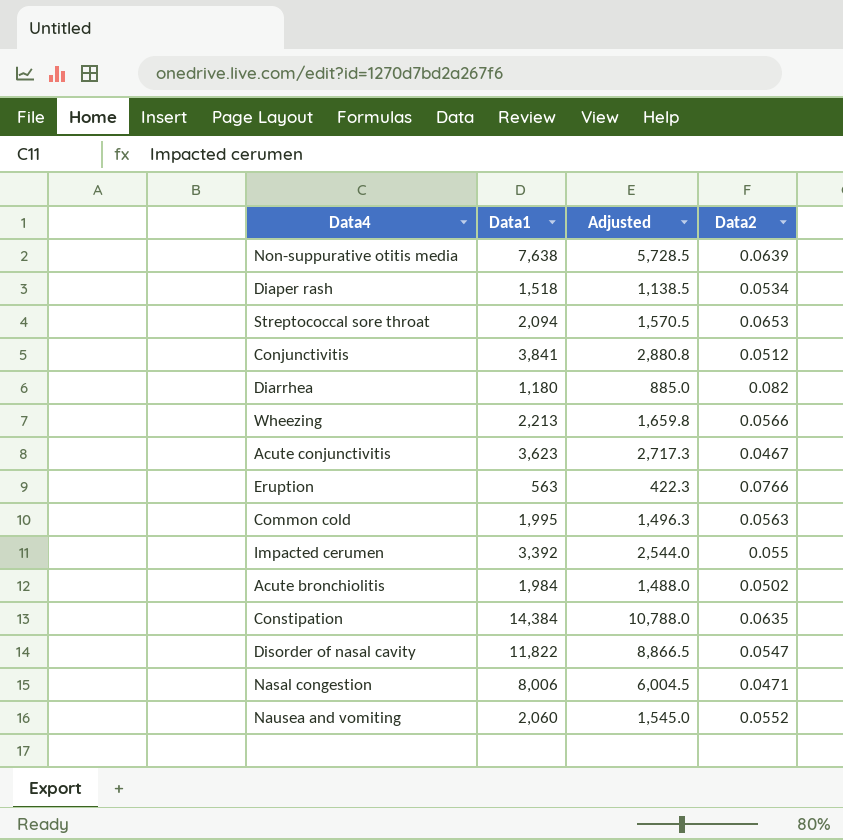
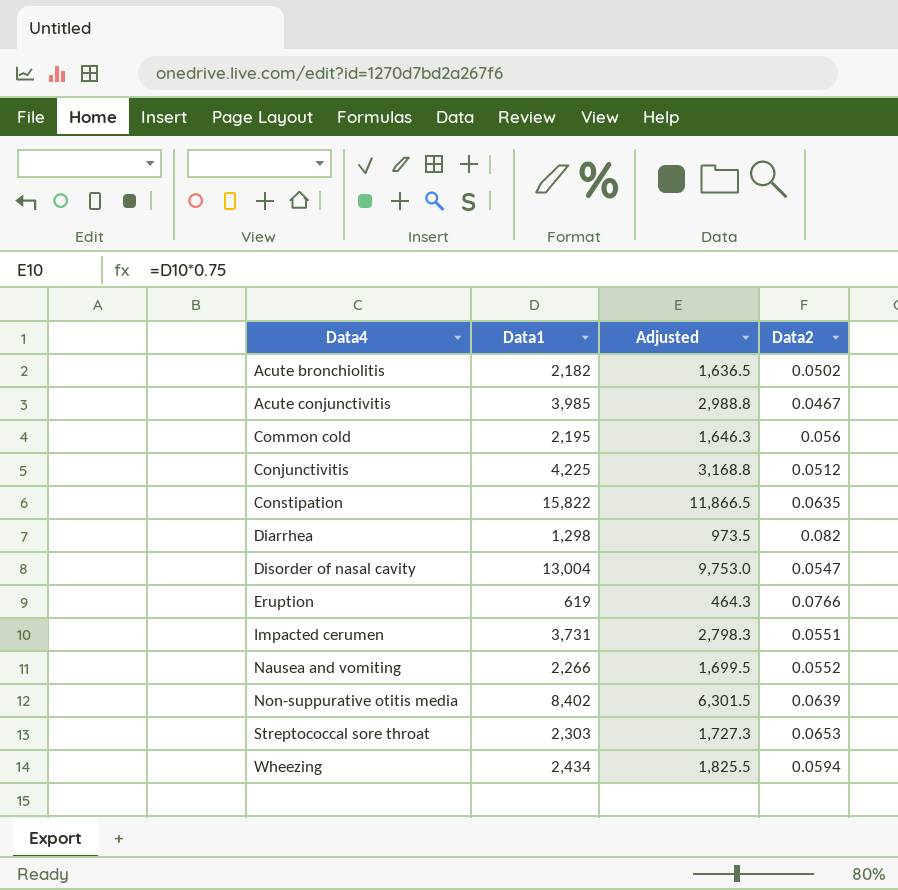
row order: none -> Data4 ascending
row Diaper rash: 1,518 | 1,138.5 | 0.0534 -> none
row Nasal congestion: 8,006 | 6,004.5 | 0.0471 -> none
Acute bronchiolitis | Data1: 1,984 -> 2,182
Acute bronchiolitis | Adjusted: 1,488.0 -> 1,636.5
Acute conjunctivitis | Data1: 3,623 -> 3,985
Acute conjunctivitis | Adjusted: 2,717.3 -> 2,988.8
Common cold | Data1: 1,995 -> 2,195
Common cold | Adjusted: 1,496.3 -> 1,646.3
Common cold | Data2: 0.0563 -> 0.056
Conjunctivitis | Data1: 3,841 -> 4,225
Conjunctivitis | Adjusted: 2,880.8 -> 3,168.8
Constipation | Data1: 14,384 -> 15,822
Constipation | Adjusted: 10,788.0 -> 11,866.5
Diarrhea | Data1: 1,180 -> 1,298
Diarrhea | Adjusted: 885.0 -> 973.5
Disorder of nasal cavity | Data1: 11,822 -> 13,004
Disorder of nasal cavity | Adjusted: 8,866.5 -> 9,753.0
Eruption | Data1: 563 -> 619
Eruption | Adjusted: 422.3 -> 464.3
Impacted cerumen | Data1: 3,392 -> 3,731
Impacted cerumen | Adjusted: 2,544.0 -> 2,798.3
Impacted cerumen | Data2: 0.055 -> 0.0551
Nausea and vomiting | Data1: 2,060 -> 2,266
Nausea and vomiting | Adjusted: 1,545.0 -> 1,699.5
Non-suppurative otitis media | Data1: 7,638 -> 8,402
Non-suppurative otitis media | Adjusted: 5,728.5 -> 6,301.5
Streptococcal sore throat | Data1: 2,094 -> 2,303
Streptococcal sore throat | Adjusted: 1,570.5 -> 1,727.3
Wheezing | Data1: 2,213 -> 2,434
Wheezing | Adjusted: 1,659.8 -> 1,825.5
Wheezing | Data2: 0.0566 -> 0.0594

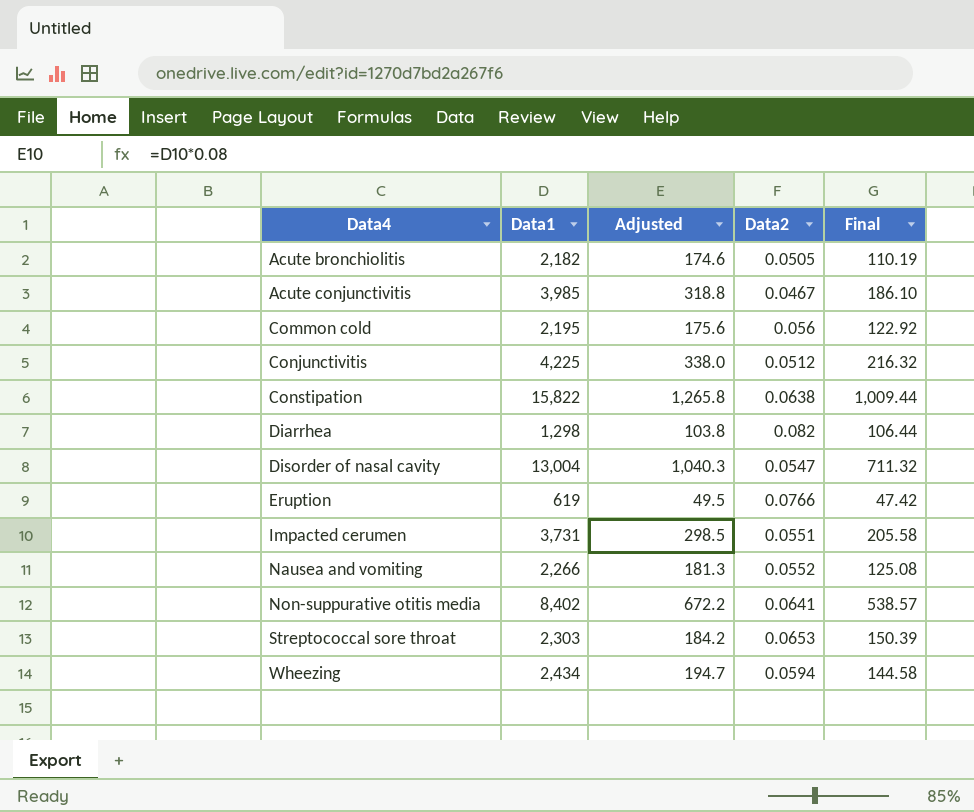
column Adjusted | formula: [Data1] * 0.75 -> [Data1] * 0.08
column Final | formula: none -> [Data1] * [Data2]
Acute bronchiolitis | Data2: 0.0502 -> 0.0505
Constipation | Data2: 0.0635 -> 0.0638
Non-suppurative otitis media | Data2: 0.0639 -> 0.0641

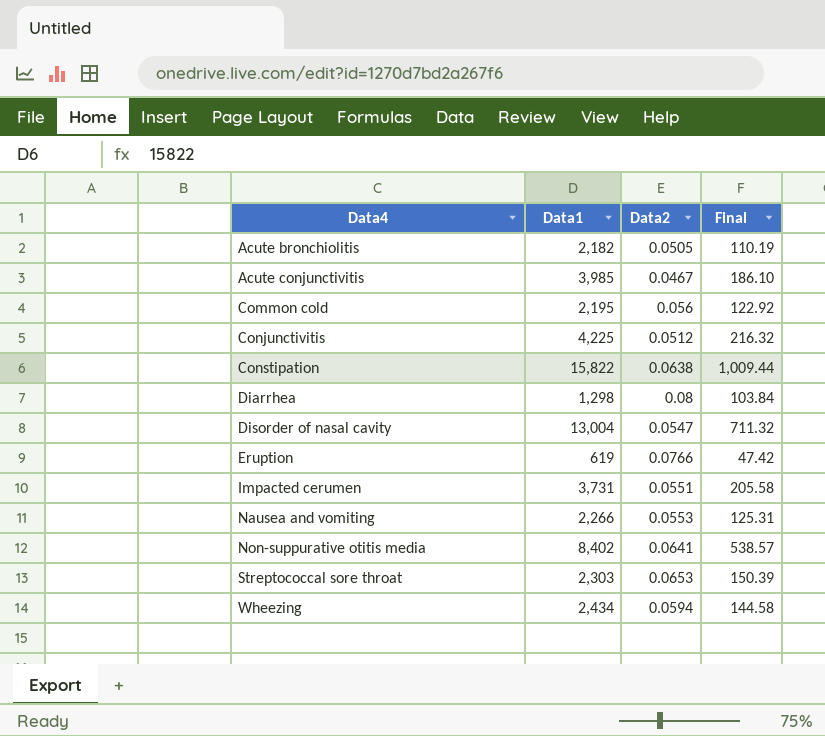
column Adjusted | formula: [Data1] * 0.08 -> none
Diarrhea | Data2: 0.082 -> 0.08
Diarrhea | Final: 106.44 -> 103.84
Nausea and vomiting | Data2: 0.0552 -> 0.0553
Nausea and vomiting | Final: 125.08 -> 125.31

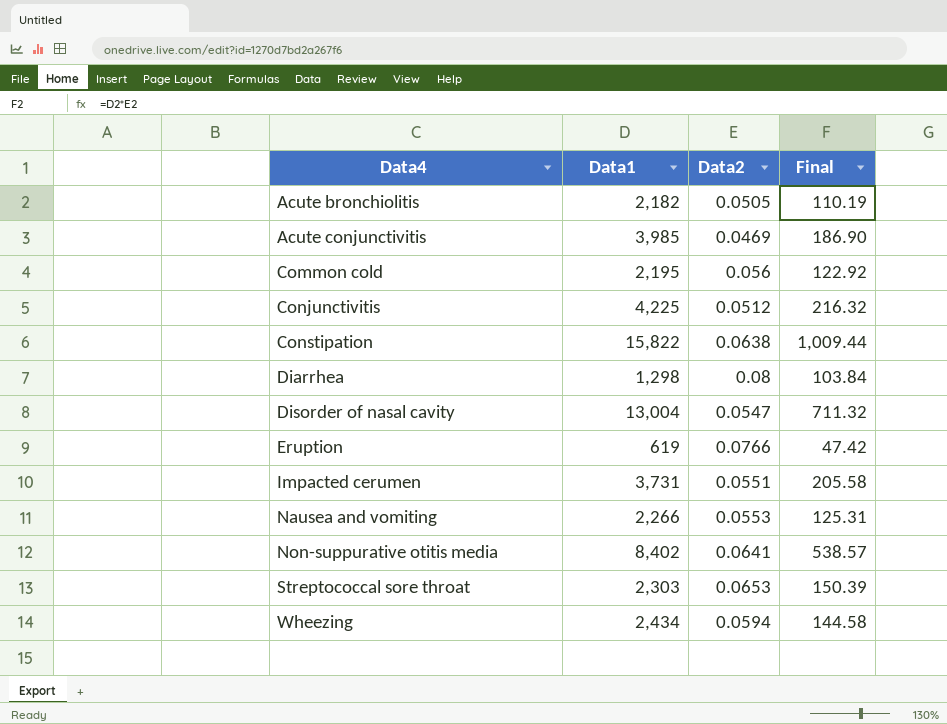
Acute conjunctivitis | Data2: 0.0467 -> 0.0469
Acute conjunctivitis | Final: 186.10 -> 186.90

